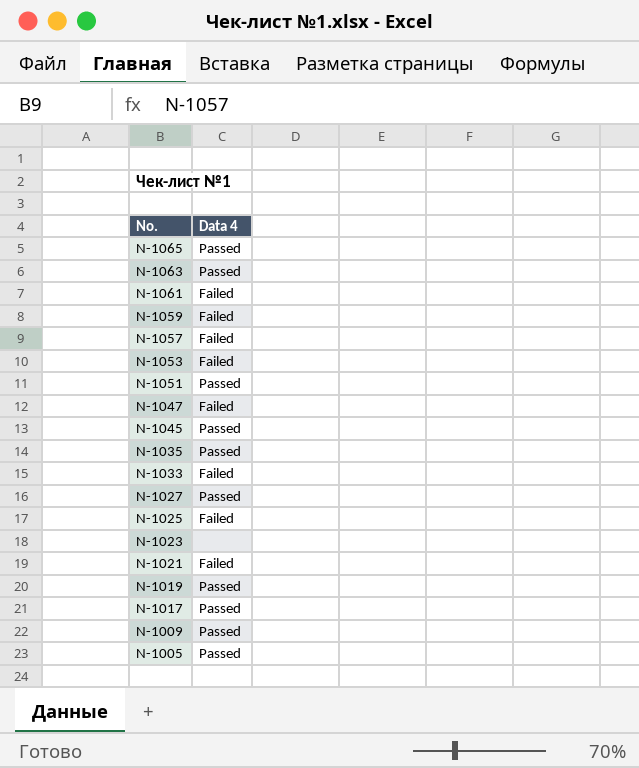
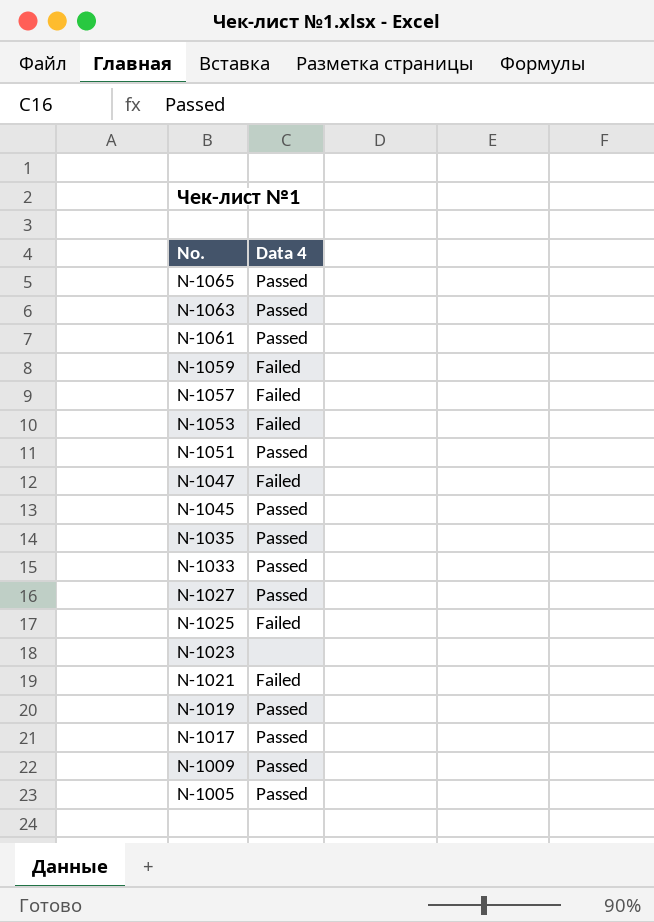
N-1061 | Data 4: Failed -> Passed
N-1033 | Data 4: Failed -> Passed

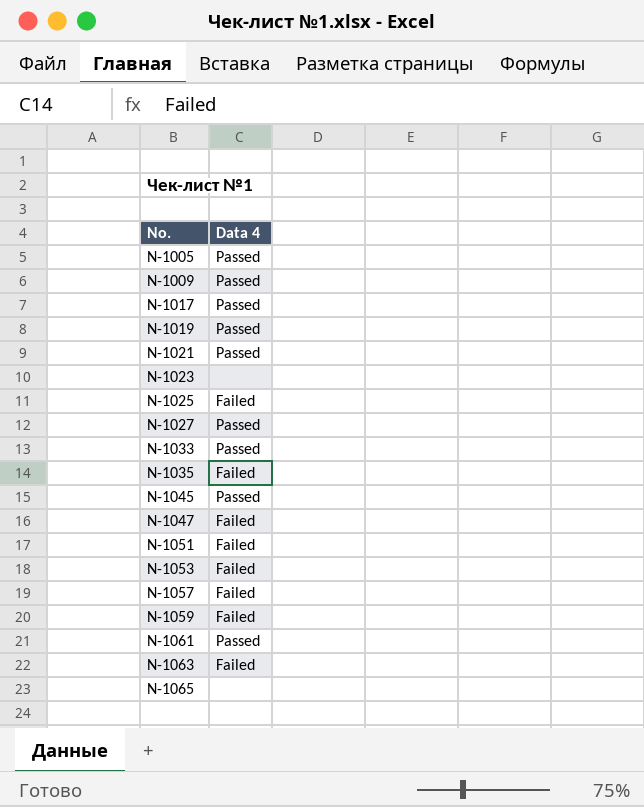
row order: No. descending -> No. ascending
N-1021 | Data 4: Failed -> Passed
N-1035 | Data 4: Passed -> Failed
N-1051 | Data 4: Passed -> Failed
N-1063 | Data 4: Passed -> Failed
N-1065 | Data 4: Passed -> none

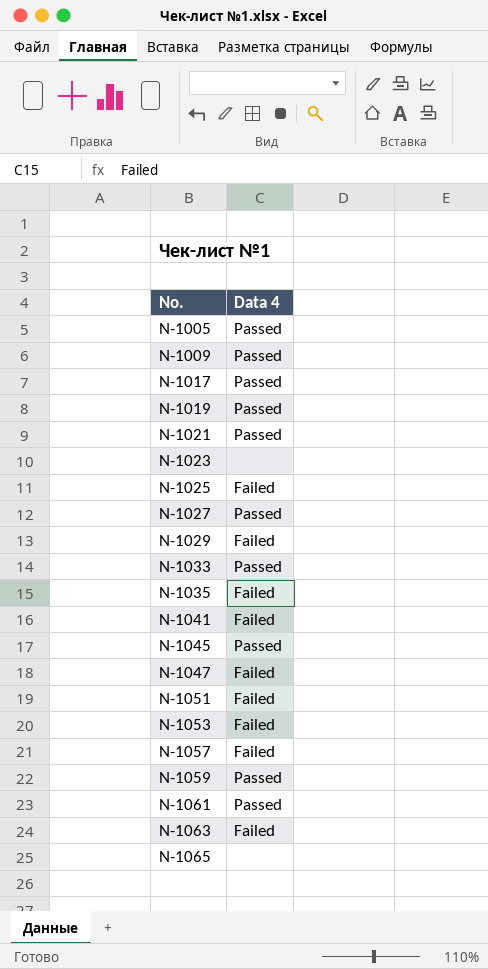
row N-1029: none -> Failed
row N-1041: none -> Failed
N-1059 | Data 4: Failed -> Passed

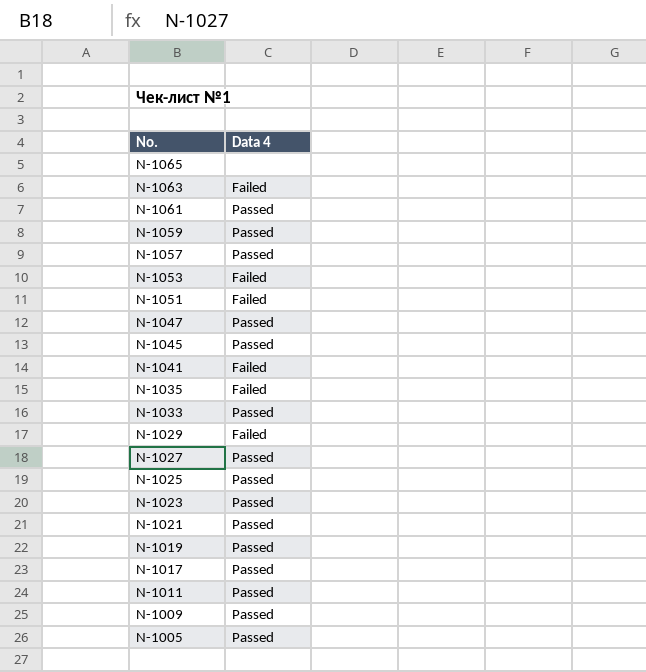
row order: No. ascending -> No. descending
N-1057 | Data 4: Failed -> Passed
N-1047 | Data 4: Failed -> Passed
N-1025 | Data 4: Failed -> Passed
N-1023 | Data 4: none -> Passed
row N-1011: none -> Passed

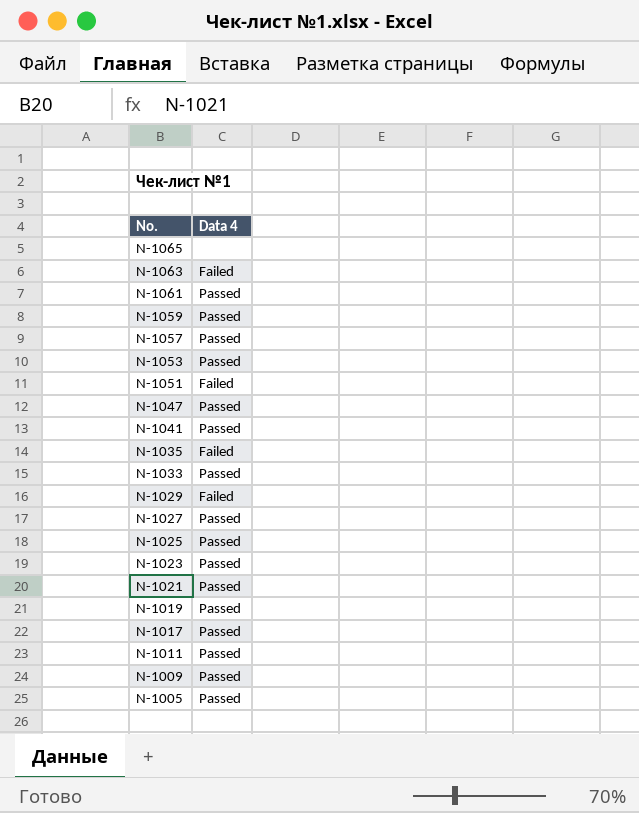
row N-1045: Passed -> none
N-1053 | Data 4: Failed -> Passed
N-1041 | Data 4: Failed -> Passed

